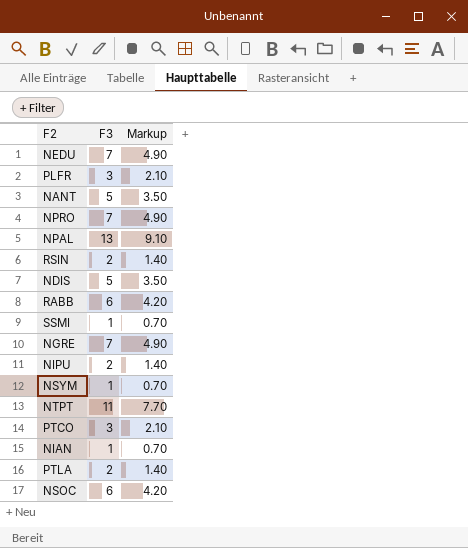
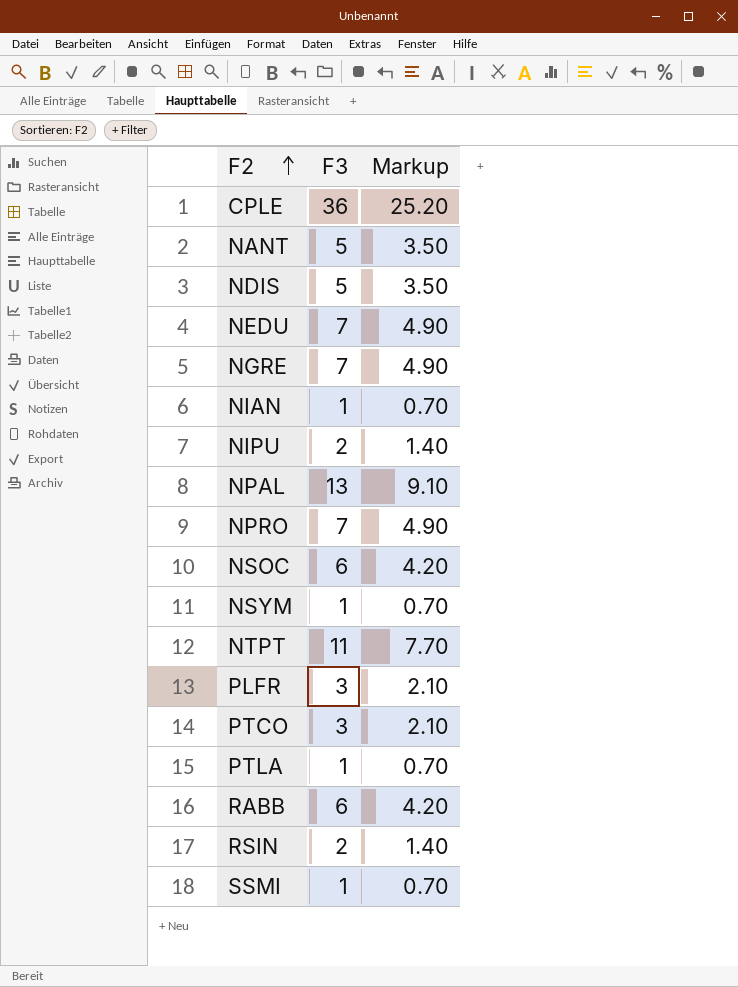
row order: none -> F2 ascending
row CPLE: none -> 36 | 25.20
PTLA | F3: 2 -> 1
PTLA | Markup: 1.40 -> 0.70

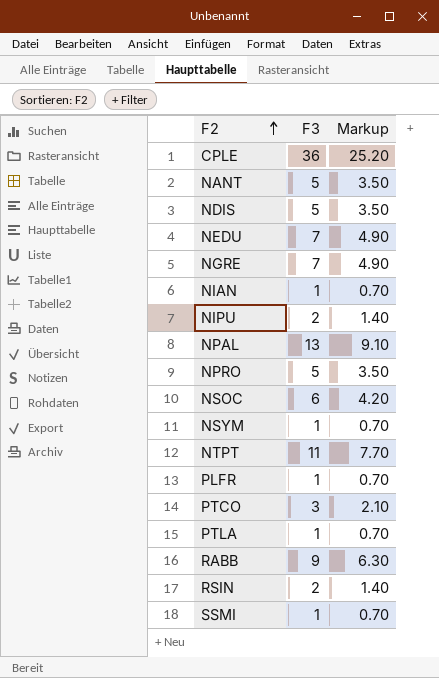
NPRO | F3: 7 -> 5
NPRO | Markup: 4.90 -> 3.50
PLFR | F3: 3 -> 1
PLFR | Markup: 2.10 -> 0.70
RABB | F3: 6 -> 9
RABB | Markup: 4.20 -> 6.30

